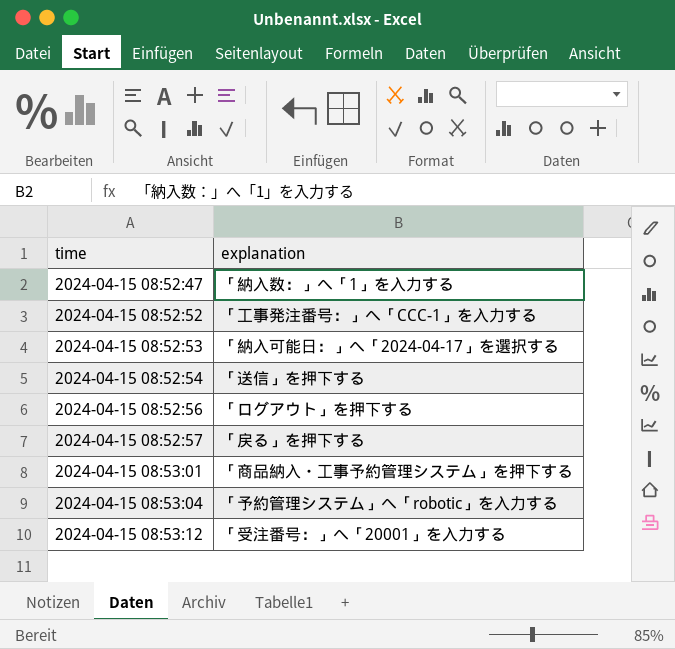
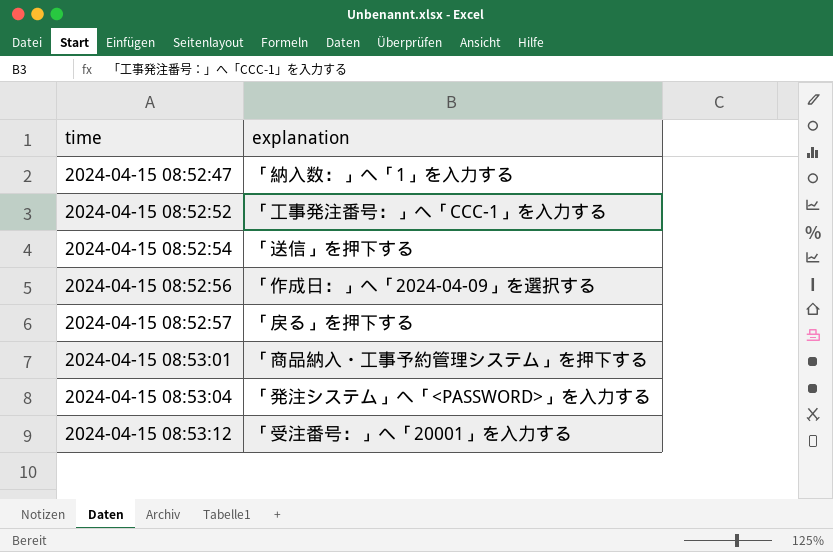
row 2024-04-15 08:52:53: 「納入可能日：」へ「2024-04-17」を選択する -> none
2024-04-15 08:52:56 | explanation: 「ログアウト」を押下する -> 「作成日：」へ「2024-04-09」を選択する
2024-04-15 08:53:04 | explanation: 「予約管理システム」へ「robotic」を入力する -> 「発注システム」へ「<PASSWORD>」を入力する

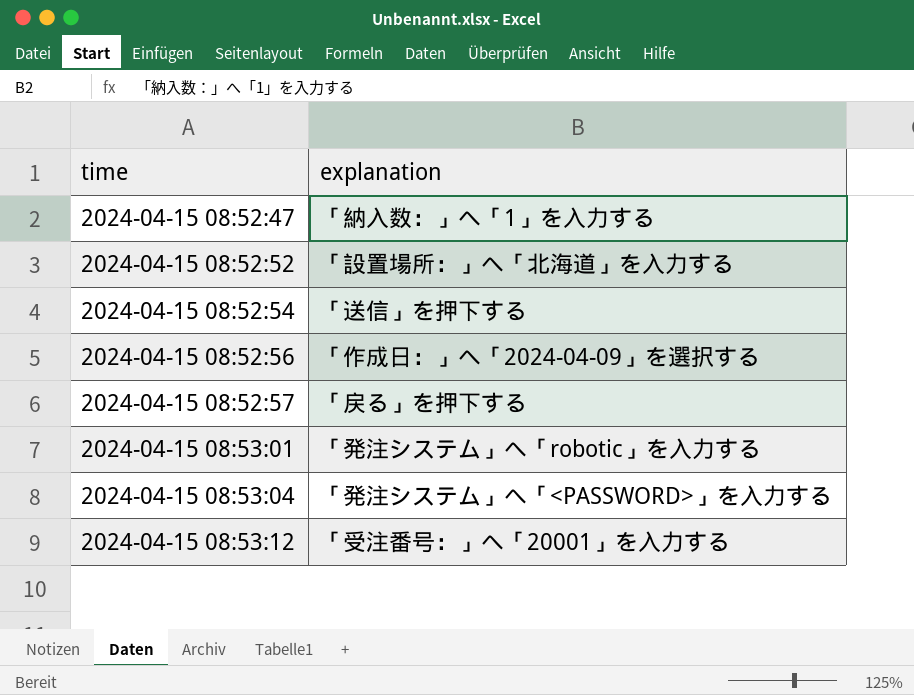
2024-04-15 08:52:52 | explanation: 「工事発注番号：」へ「CCC-1」を入力する -> 「設置場所：」へ「北海道」を入力する
2024-04-15 08:53:01 | explanation: 「商品納入・工事予約管理システム」を押下する -> 「発注システム」へ「robotic」を入力する

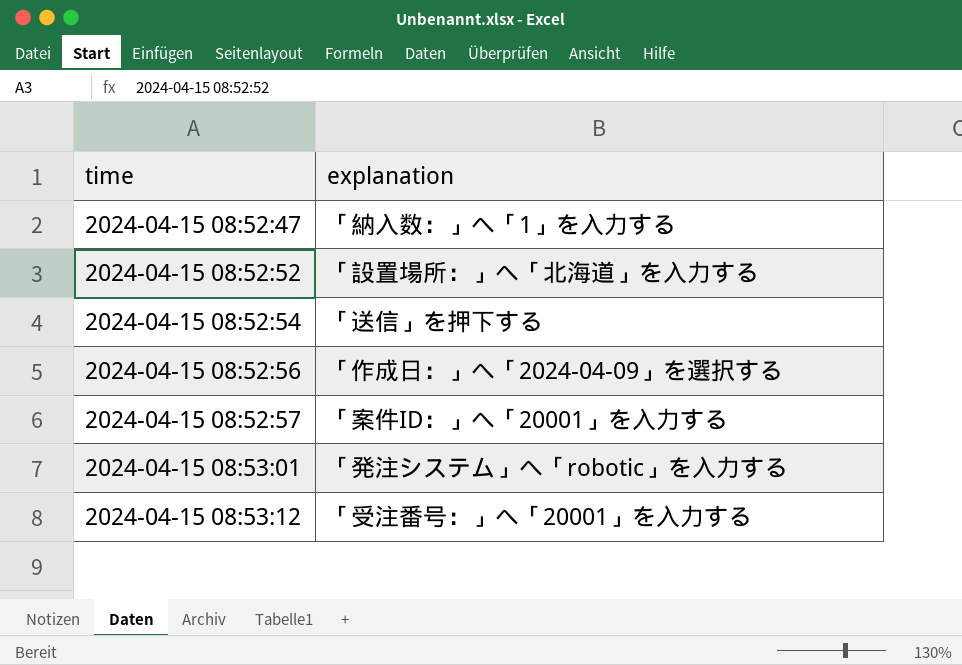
row 2024-04-15 08:53:04: 「発注システム」へ「<PASSWORD>」を入力する -> none
2024-04-15 08:52:57 | explanation: 「戻る」を押下する -> 「案件ID：」へ「20001」を入力する

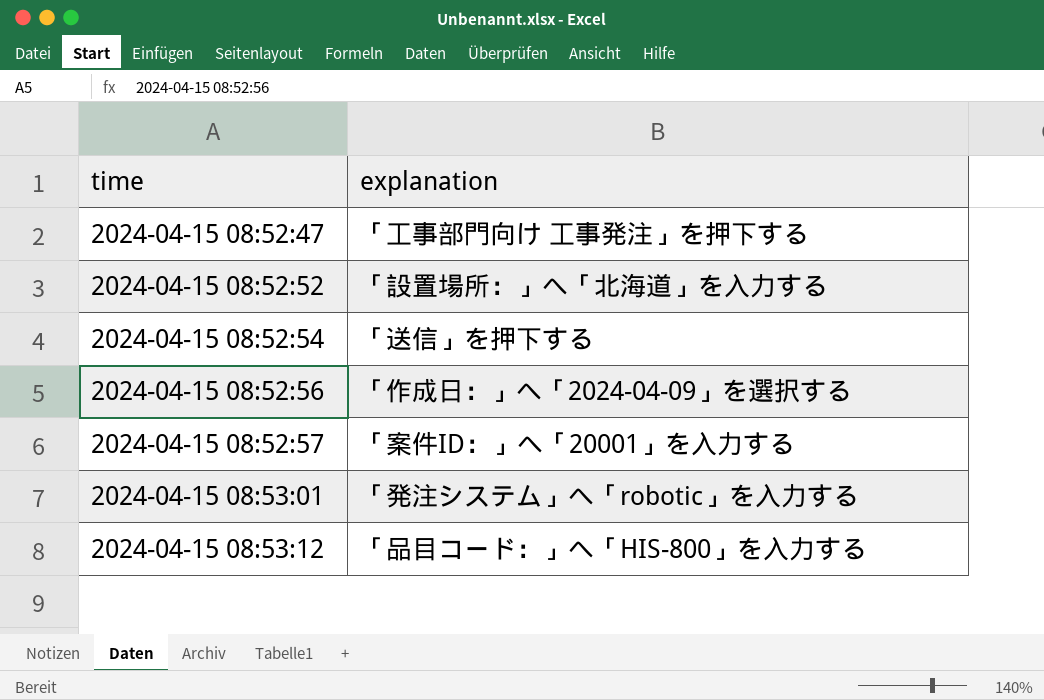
2024-04-15 08:52:47 | explanation: 「納入数：」へ「1」を入力する -> 「工事部門向け 工事発注」を押下する
2024-04-15 08:53:12 | explanation: 「受注番号：」へ「20001」を入力する -> 「品目コード：」へ「HIS-800」を入力する

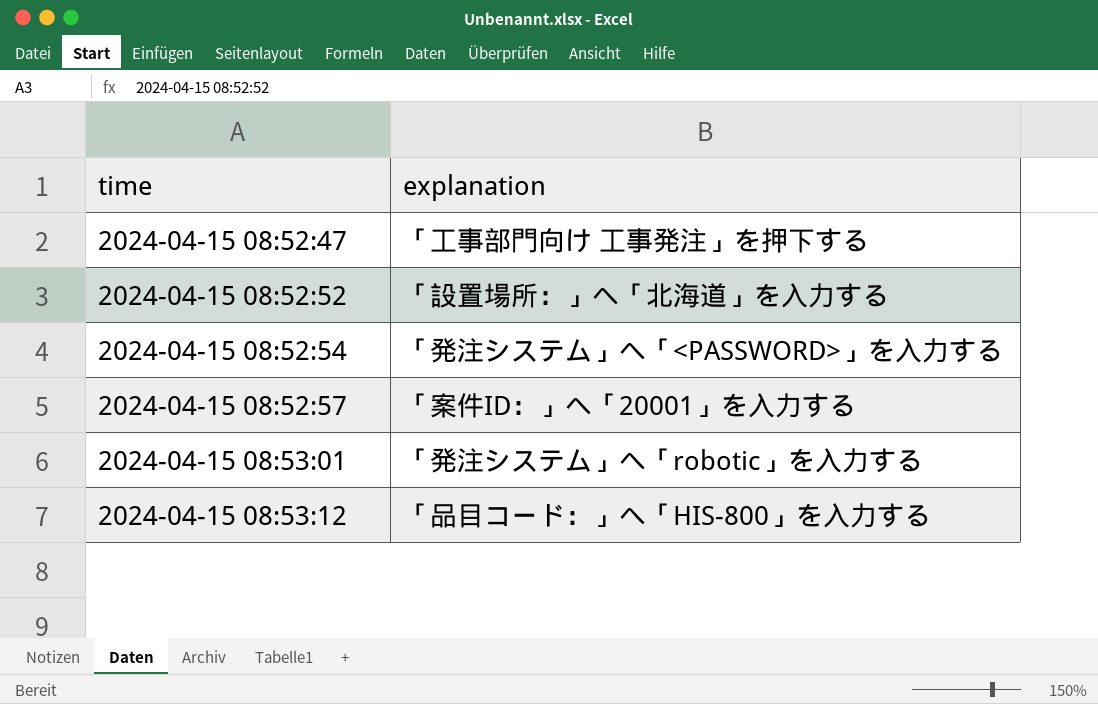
row 2024-04-15 08:52:56: 「作成日：」へ「2024-04-09」を選択する -> none
2024-04-15 08:52:54 | explanation: 「送信」を押下する -> 「発注システム」へ「<PASSWORD>」を入力する

